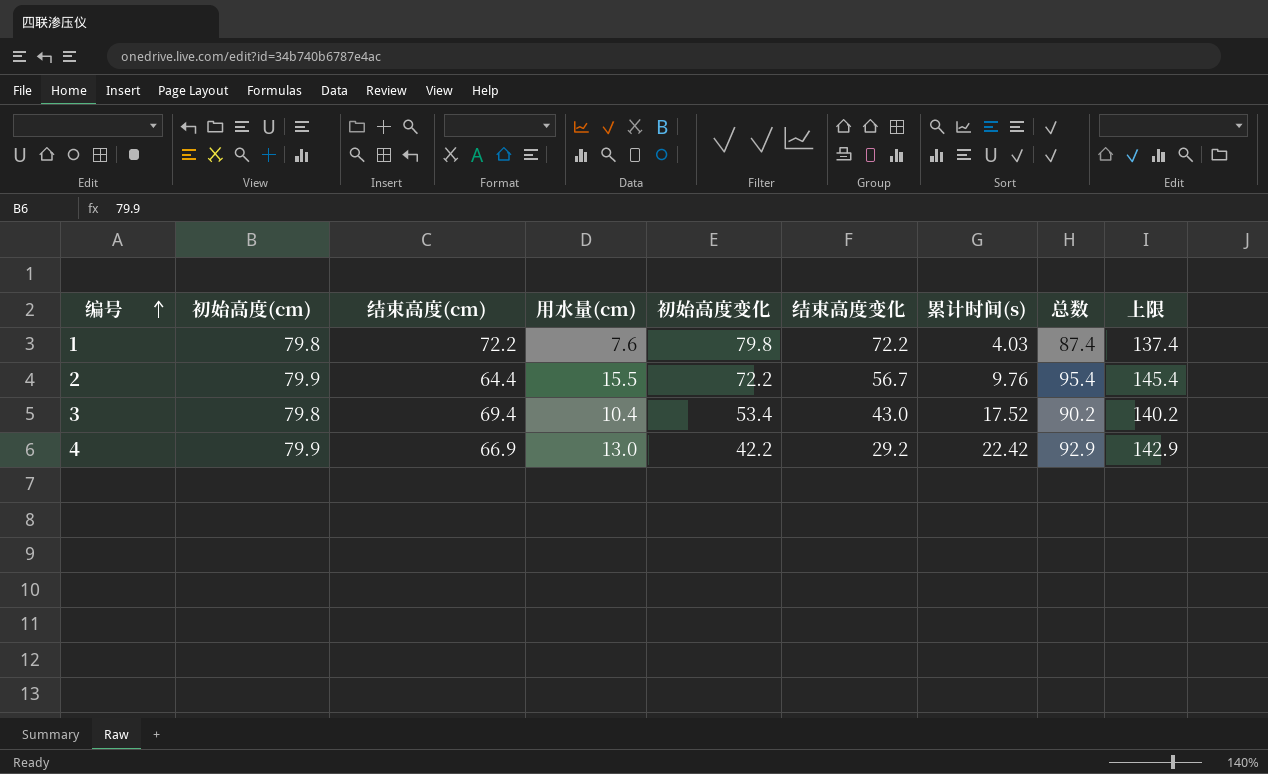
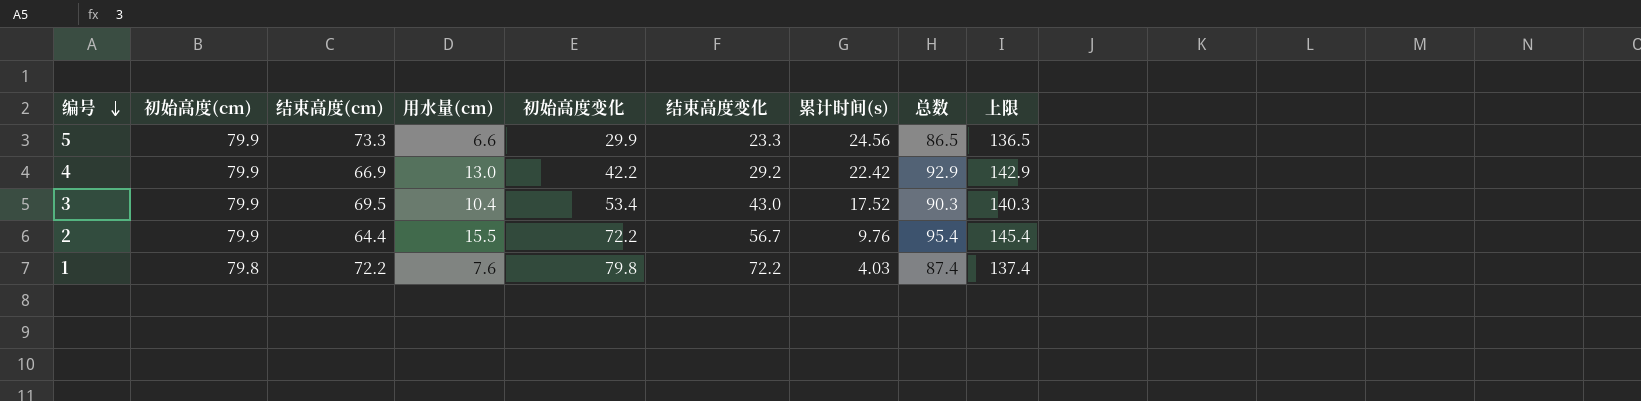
row order: 编号 ascending -> 编号 descending
row 5: none -> 79.9 | 73.3 | 6.6 | 29.9 | 23.3 | 24.56 | 86.5 | 136.5
3 | 初始高度(cm): 79.8 -> 79.9
3 | 结束高度(cm): 69.4 -> 69.5
3 | 总数: 90.2 -> 90.3
3 | 上限: 140.2 -> 140.3

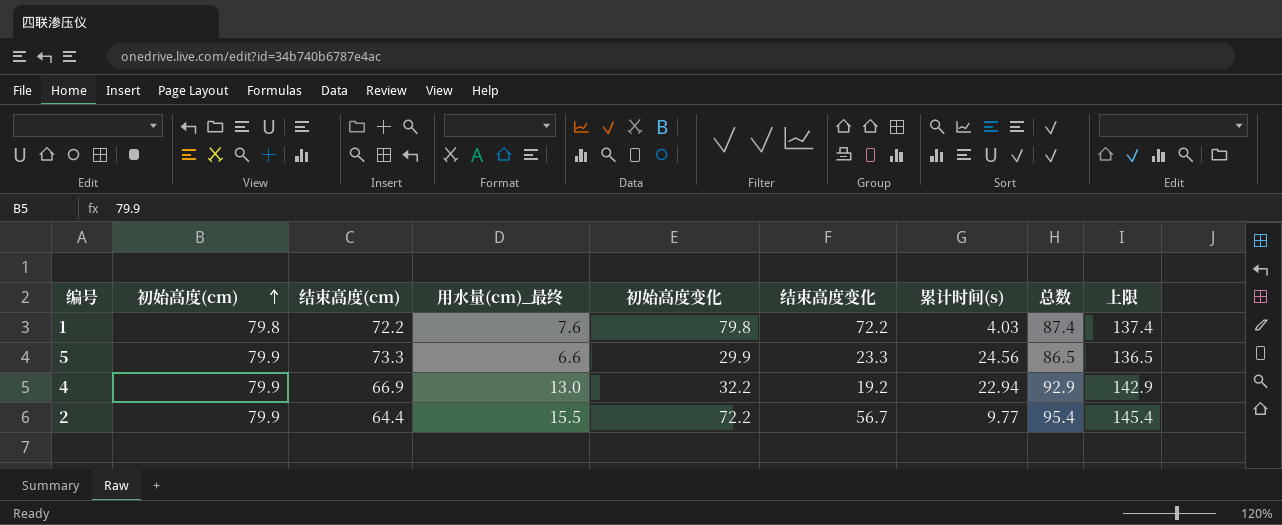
row order: 编号 descending -> 初始高度(cm) ascending
column name: 用水量(cm) -> 用水量(cm)_最终
row 3: 79.9 | 69.5 | 10.4 | 53.4 | 43.0 | 17.52 | 90.3 | 140.3 -> none
4 | 初始高度变化: 42.2 -> 32.2
4 | 结束高度变化: 29.2 -> 19.2
4 | 累计时间(s): 22.42 -> 22.94
2 | 累计时间(s): 9.76 -> 9.77

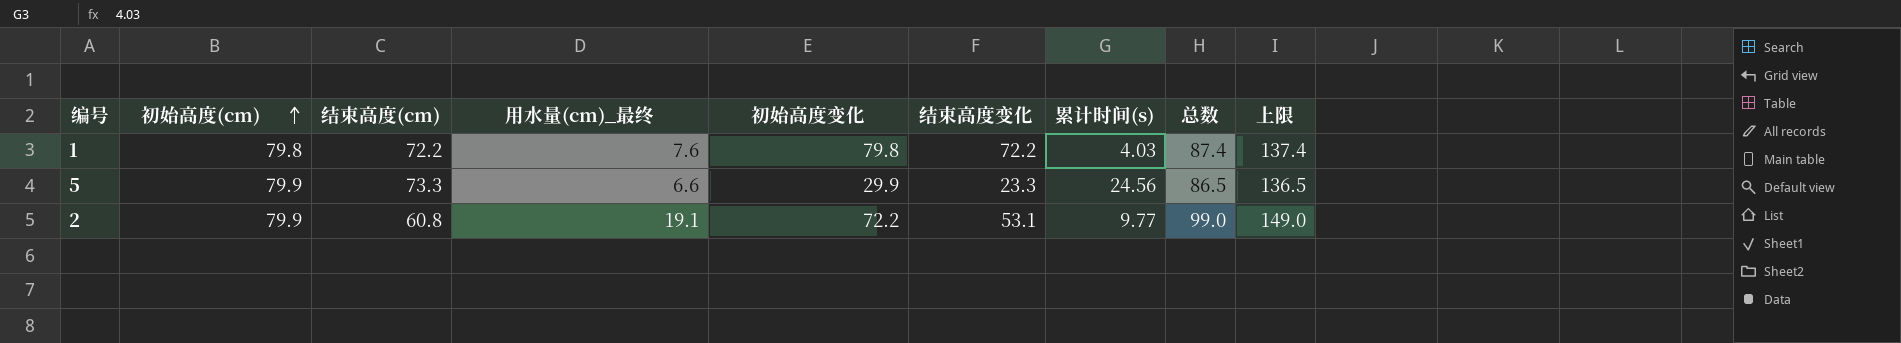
row 4: 79.9 | 66.9 | 13.0 | 32.2 | 19.2 | 22.94 | 92.9 | 142.9 -> none
2 | 结束高度(cm): 64.4 -> 60.8
2 | 用水量(cm)_最终: 15.5 -> 19.1
2 | 结束高度变化: 56.7 -> 53.1
2 | 总数: 95.4 -> 99.0
2 | 上限: 145.4 -> 149.0

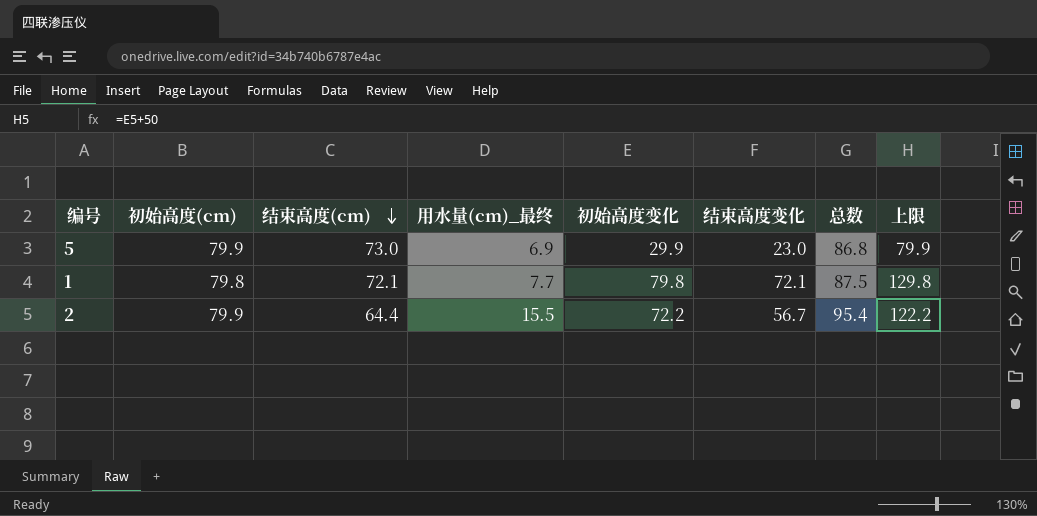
row order: 初始高度(cm) ascending -> 结束高度(cm) descending
column 累计时间(s) | position: 7 -> none
column 上限 | formula: [总数] + 50 -> [初始高度变化] + 50
5 | 结束高度(cm): 73.3 -> 73.0
5 | 用水量(cm)_最终: 6.6 -> 6.9
5 | 结束高度变化: 23.3 -> 23.0
5 | 总数: 86.5 -> 86.8
1 | 结束高度(cm): 72.2 -> 72.1
1 | 用水量(cm)_最终: 7.6 -> 7.7
1 | 结束高度变化: 72.2 -> 72.1
1 | 总数: 87.4 -> 87.5
2 | 结束高度(cm): 60.8 -> 64.4
2 | 用水量(cm)_最终: 19.1 -> 15.5
2 | 结束高度变化: 53.1 -> 56.7
2 | 总数: 99.0 -> 95.4

